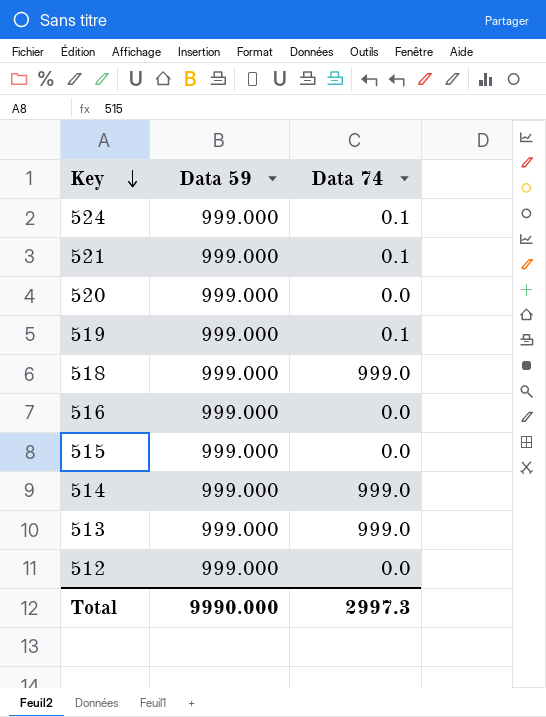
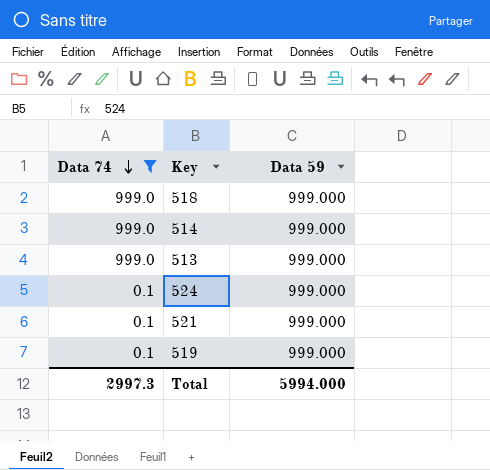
filter: none -> Data 74 != 0.0
row order: Key descending -> Data 74 descending
column Data 74 | position: 3 -> 1
Total | Data 59: 9990.000 -> 5994.000

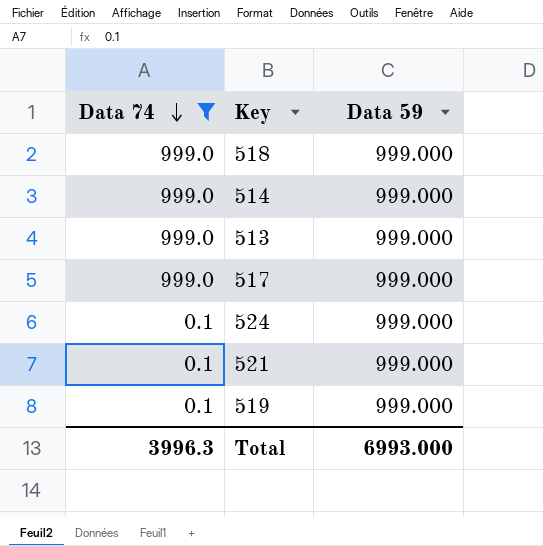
row 517: none -> 999.0 | 999.000
Total | Data 74: 2997.3 -> 3996.3
Total | Data 59: 5994.000 -> 6993.000

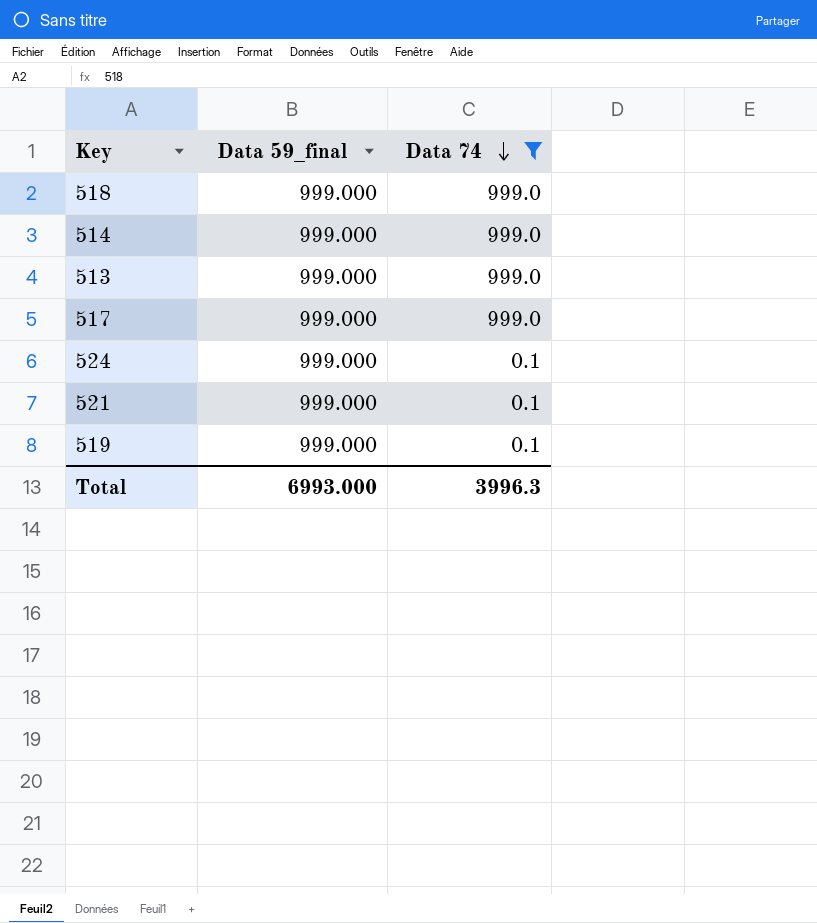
column name: Data 59 -> Data 59_final
column Data 74 | position: 1 -> 3

